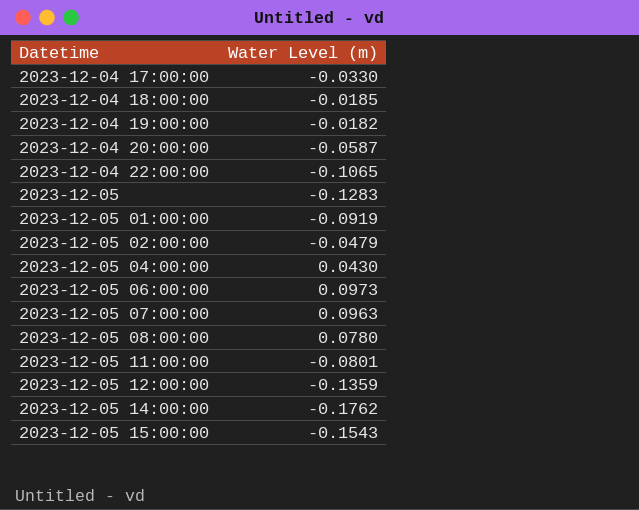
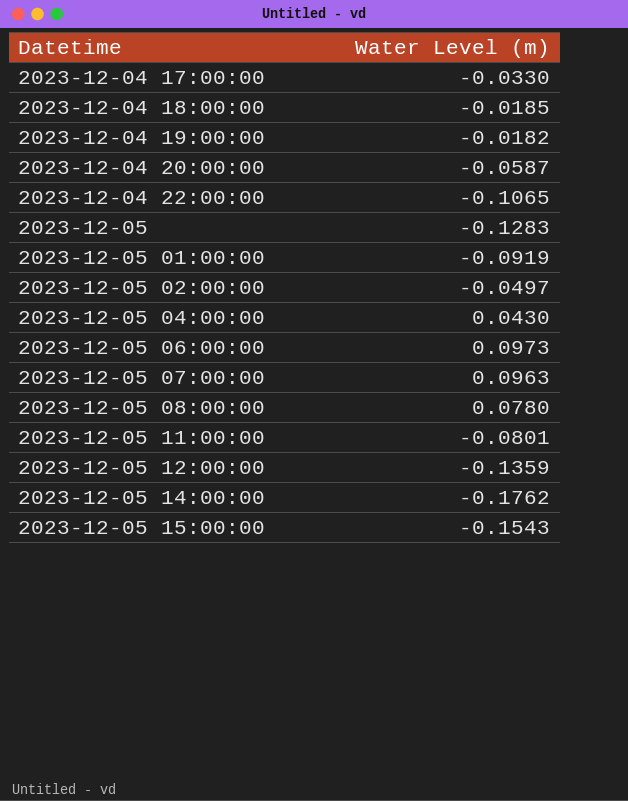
2023-12-05 02:00:00 | Water Level (m): -0.0479 -> -0.0497

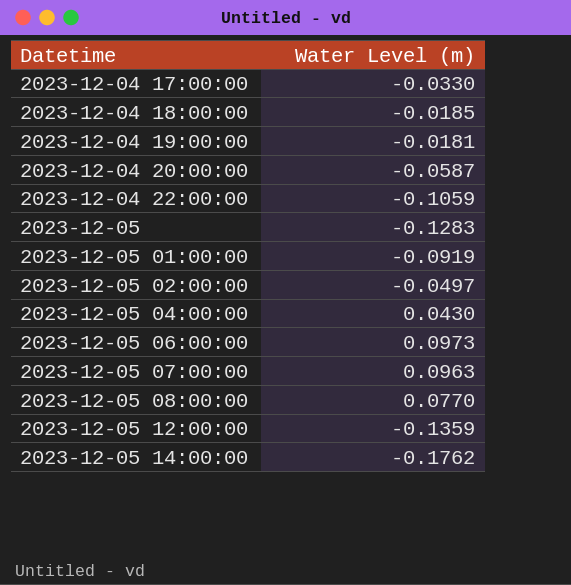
row 2023-12-05 11:00:00: -0.0801 -> none
row 2023-12-05 15:00:00: -0.1543 -> none
2023-12-04 19:00:00 | Water Level (m): -0.0182 -> -0.0181
2023-12-04 22:00:00 | Water Level (m): -0.1065 -> -0.1059
2023-12-05 08:00:00 | Water Level (m): 0.0780 -> 0.0770

